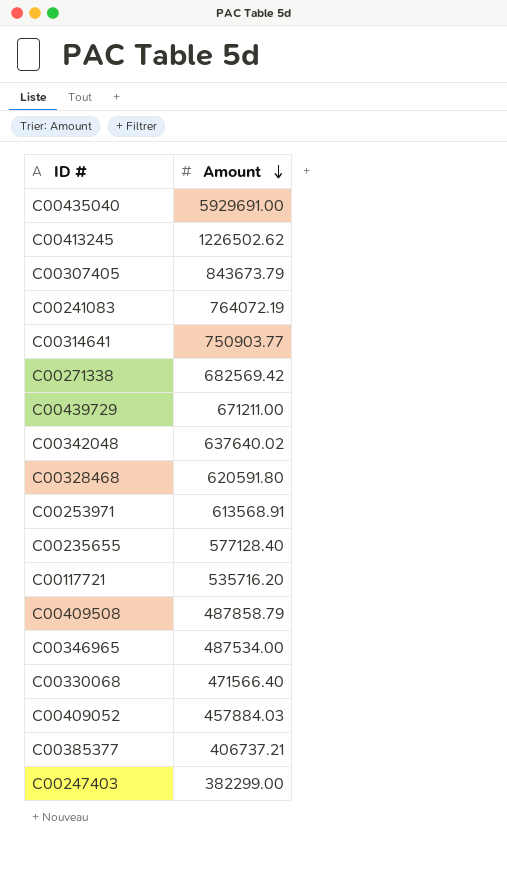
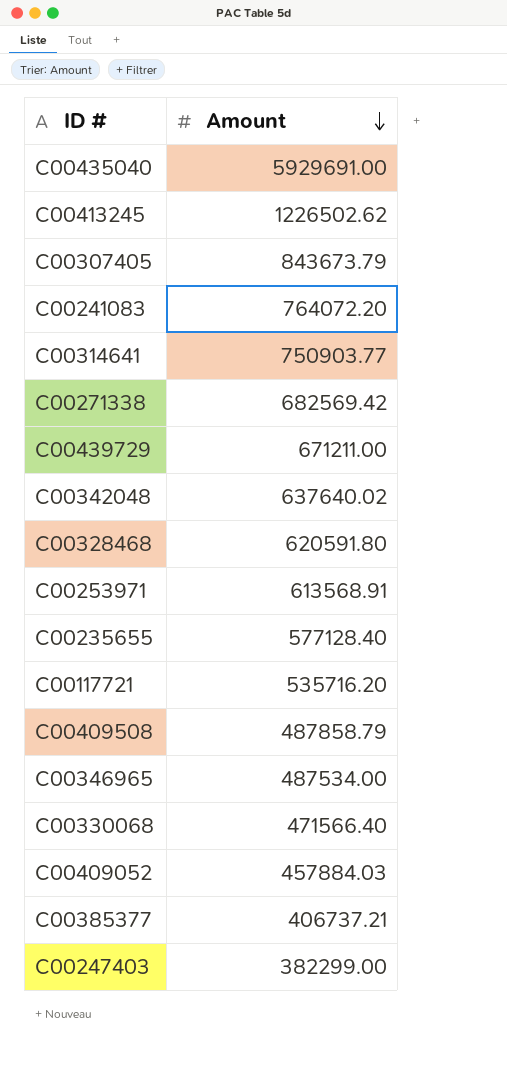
C00241083 | Amount: 764072.19 -> 764072.20

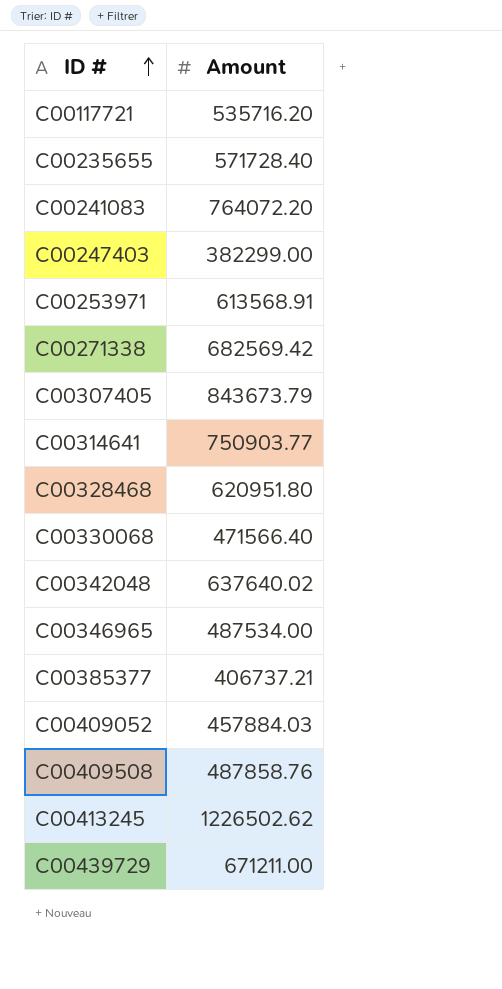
row order: Amount descending -> ID # ascending
row C00435040: 5929691.00 -> none
C00235655 | Amount: 577128.40 -> 571728.40
C00328468 | Amount: 620591.80 -> 620951.80
C00409508 | Amount: 487858.79 -> 487858.76

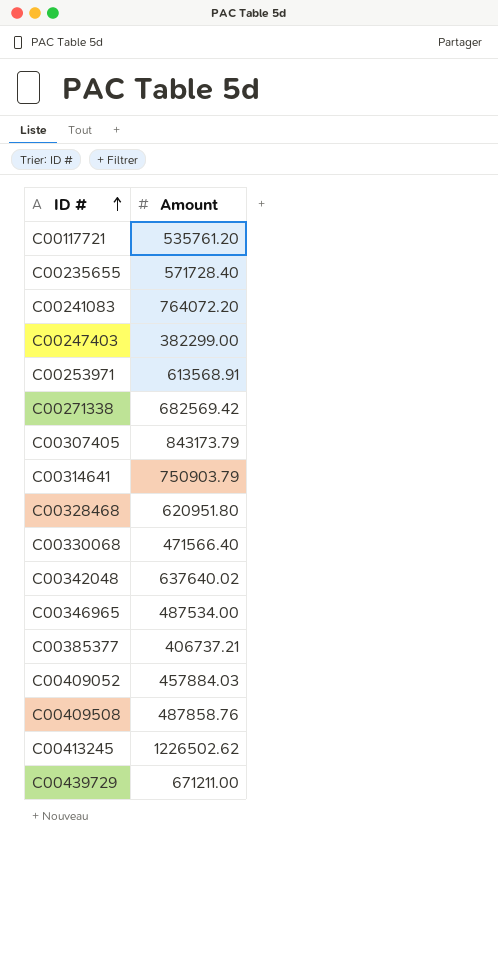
C00117721 | Amount: 535716.20 -> 535761.20
C00307405 | Amount: 843673.79 -> 843173.79
C00314641 | Amount: 750903.77 -> 750903.79

